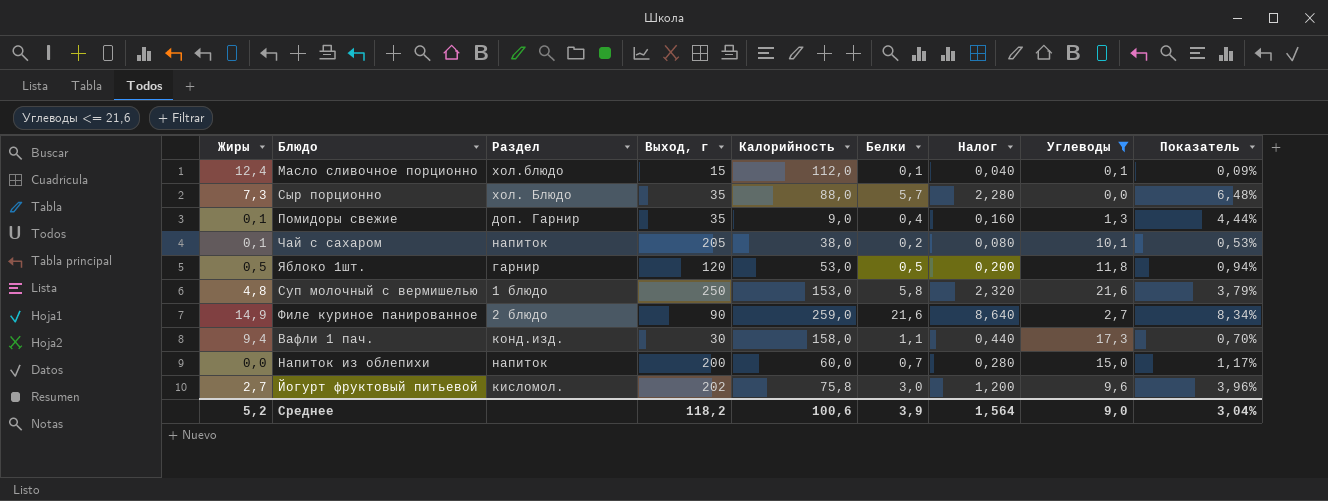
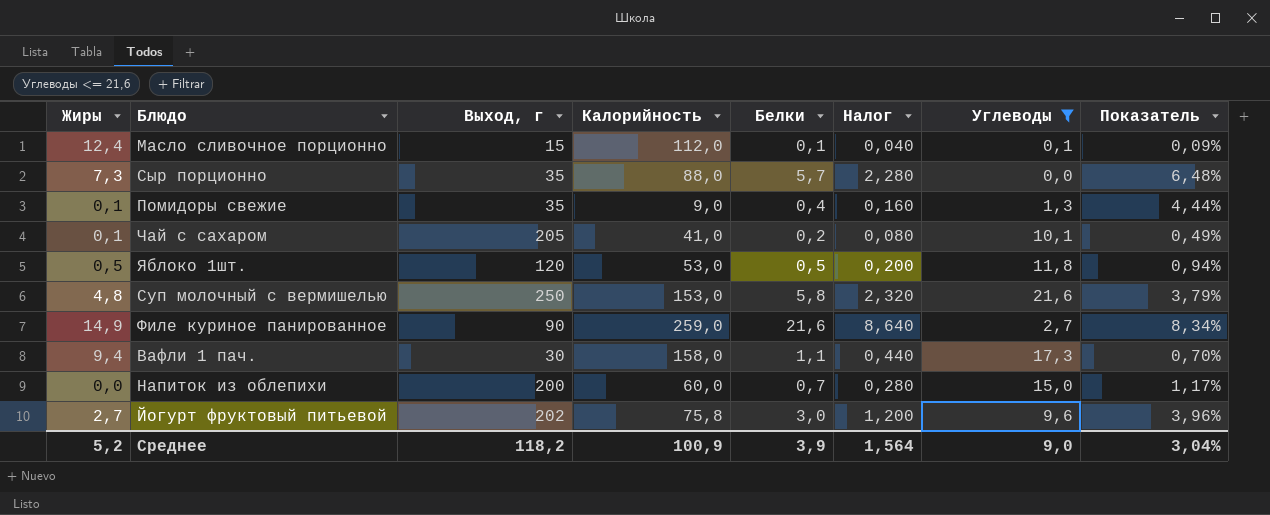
column Раздел | position: 3 -> none
Чай с сахаром | Калорийность: 38,0 -> 41,0
Чай с сахаром | Показатель: 0,53% -> 0,49%
Среднее | Калорийность: 100,6 -> 100,9

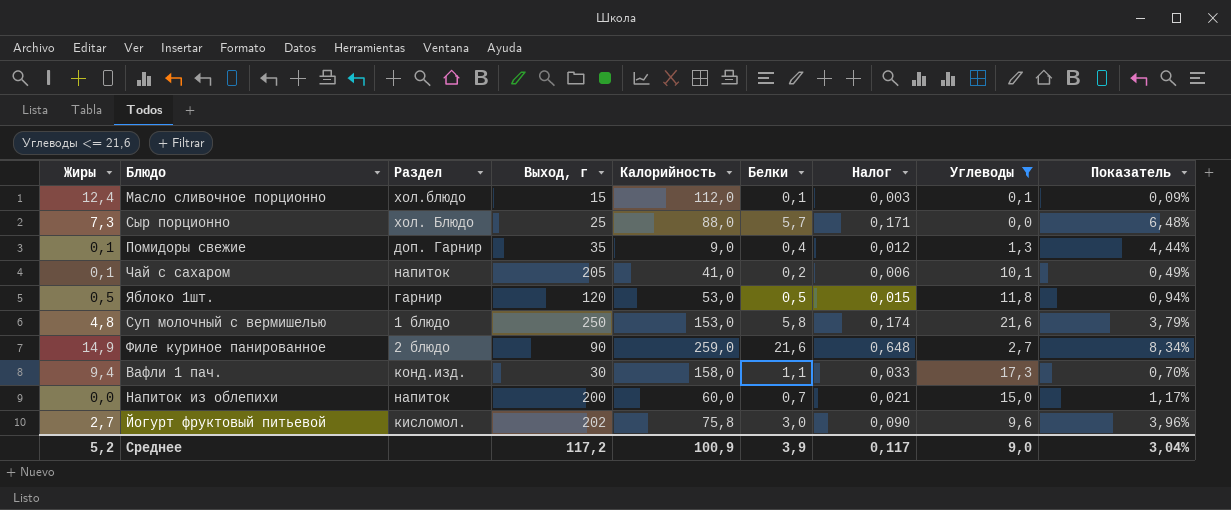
column Раздел | position: none -> 3
column Налог | formula: [Белки] * 0,4 -> [Белки] * 0,03
Сыр порционно | Выход, г: 35 -> 25
Среднее | Выход, г: 118,2 -> 117,2
Среднее | Налог: 1,564 -> 0,117

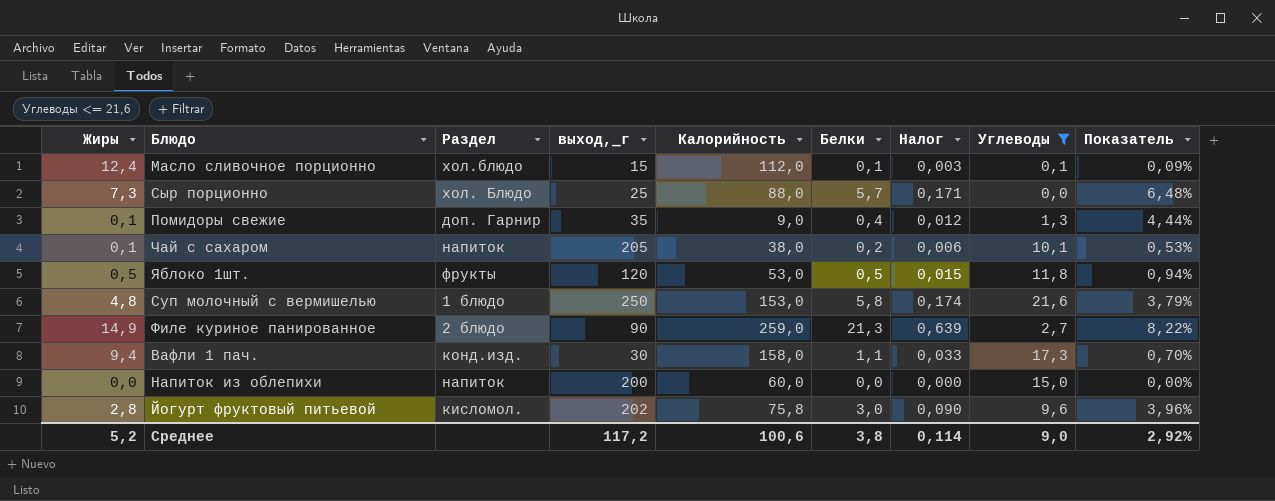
column name: Выход, г -> выход,_г
Чай с сахаром | Калорийность: 41,0 -> 38,0
Чай с сахаром | Показатель: 0,49% -> 0,53%
Яблоко 1шт. | Раздел: гарнир -> фрукты
Филе куриное панированное | Белки: 21,6 -> 21,3
Филе куриное панированное | Налог: 0,648 -> 0,639
Филе куриное панированное | Показатель: 8,34% -> 8,22%
Напиток из облепихи | Белки: 0,7 -> 0,0
Напиток из облепихи | Налог: 0,021 -> 0,000
Напиток из облепихи | Показатель: 1,17% -> 0,00%
Йогурт фруктовый питьевой | Жиры: 2,7 -> 2,8
Среднее | Калорийность: 100,9 -> 100,6
Среднее | Белки: 3,9 -> 3,8
Среднее | Налог: 0,117 -> 0,114
Среднее | Показатель: 3,04% -> 2,92%

